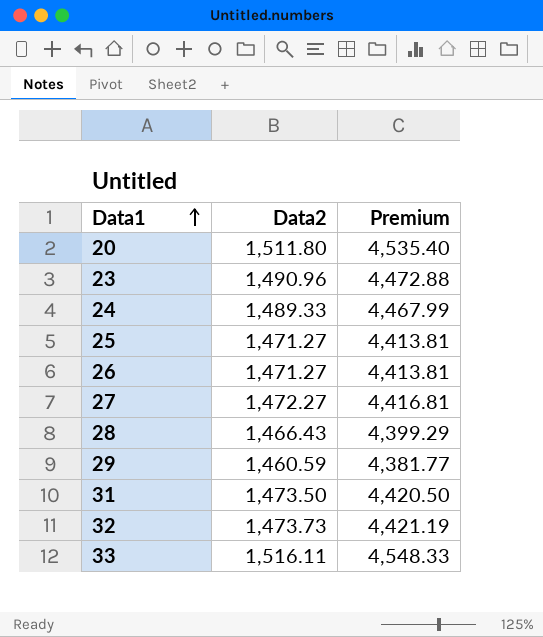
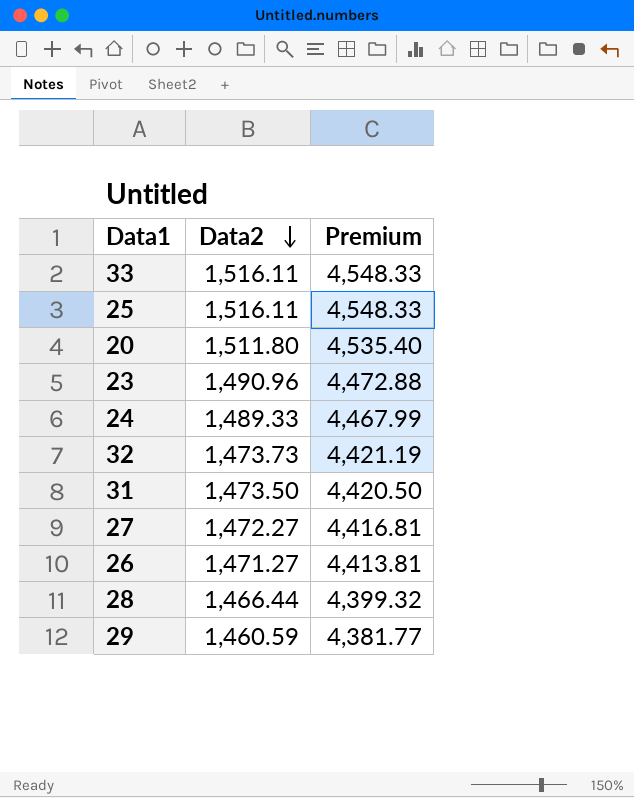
row order: Data1 ascending -> Data2 descending
25 | Data2: 1,471.27 -> 1,516.11
25 | Premium: 4,413.81 -> 4,548.33
28 | Data2: 1,466.43 -> 1,466.44
28 | Premium: 4,399.29 -> 4,399.32

